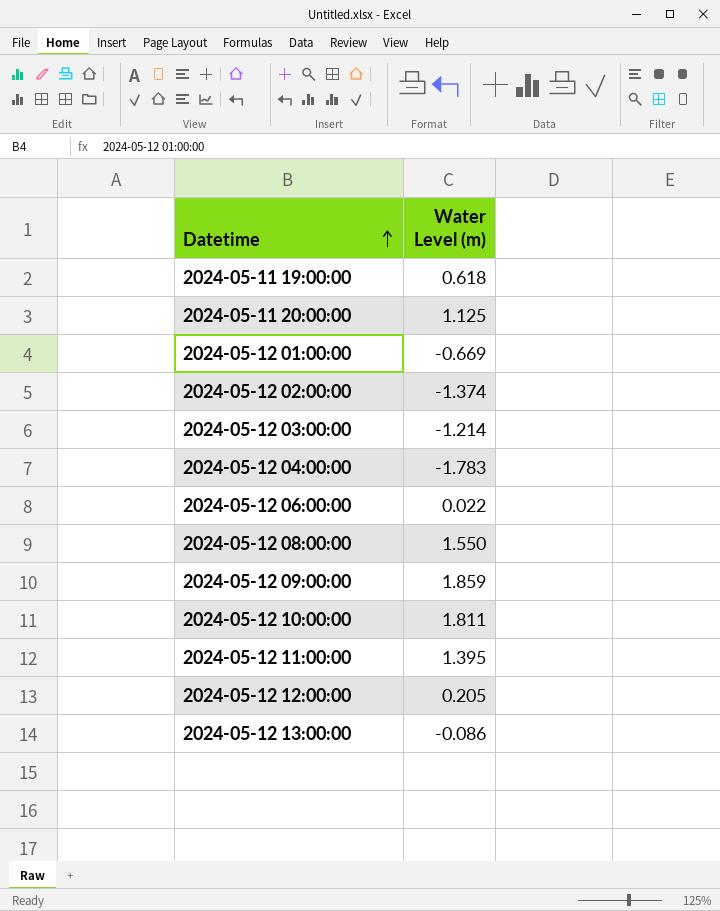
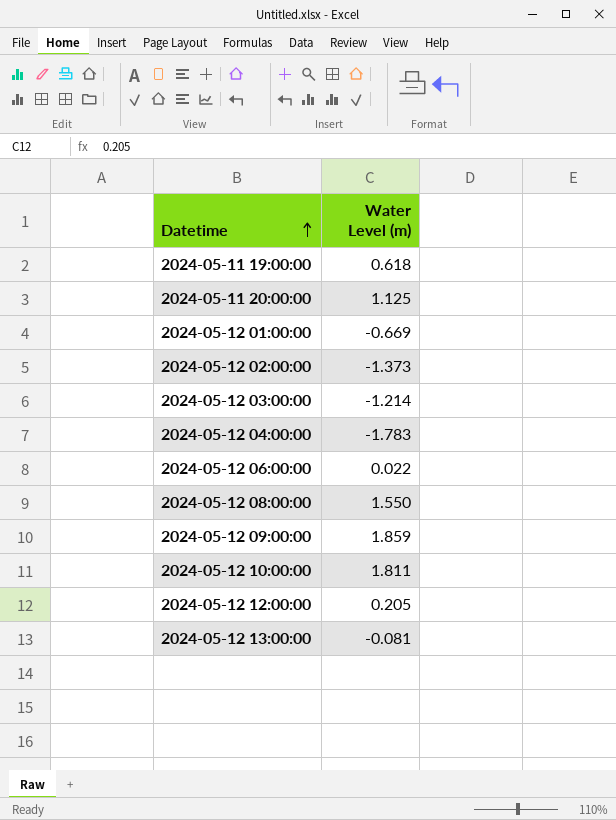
row 2024-05-12 11:00:00: 1.395 -> none
2024-05-12 02:00:00 | Water Level (m): -1.374 -> -1.373
2024-05-12 13:00:00 | Water Level (m): -0.086 -> -0.081

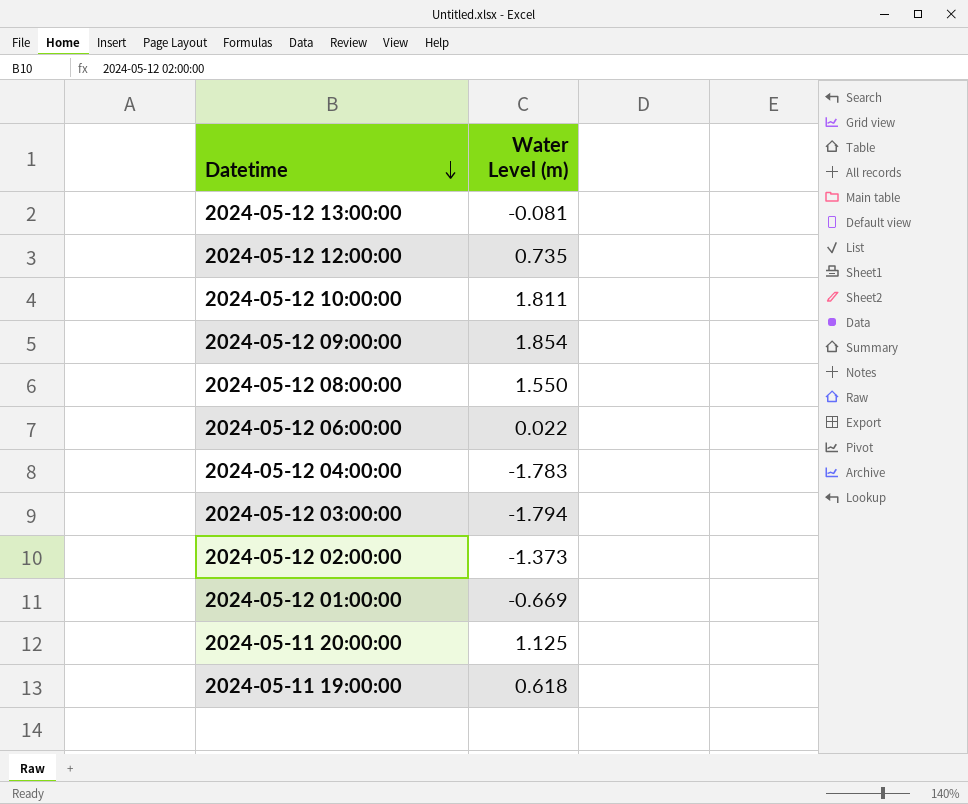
row order: Datetime ascending -> Datetime descending
2024-05-12 12:00:00 | Water Level (m): 0.205 -> 0.735
2024-05-12 09:00:00 | Water Level (m): 1.859 -> 1.854
2024-05-12 03:00:00 | Water Level (m): -1.214 -> -1.794

